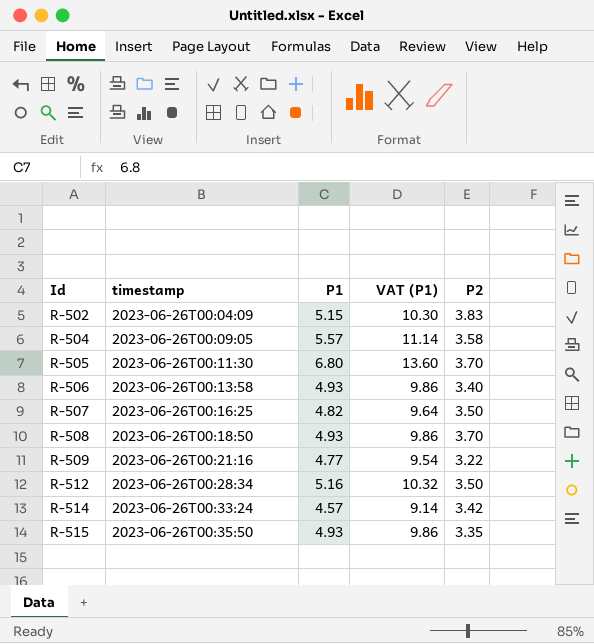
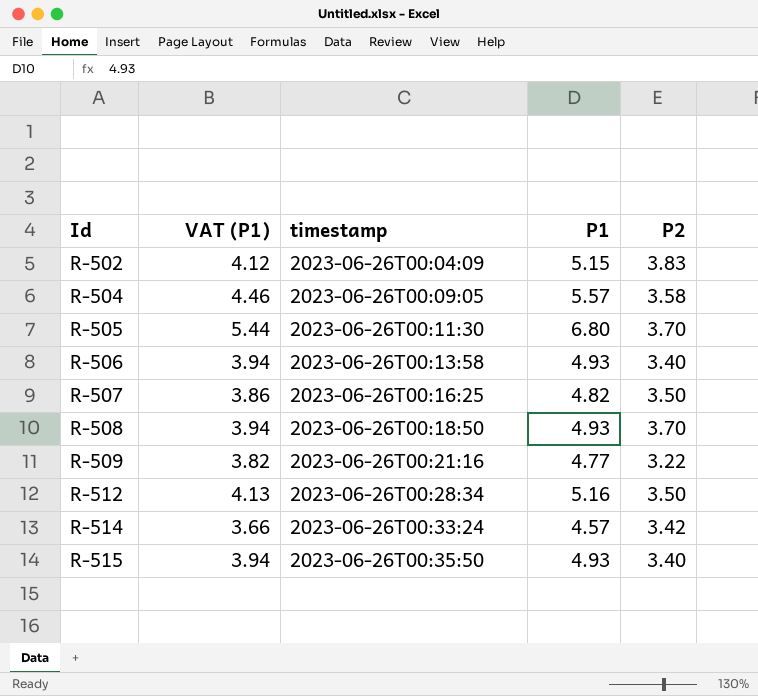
column VAT (P1) | formula: [P1] * 2 -> [P1] * 0.8
column VAT (P1) | position: 4 -> 2
R-515 | P2: 3.35 -> 3.40

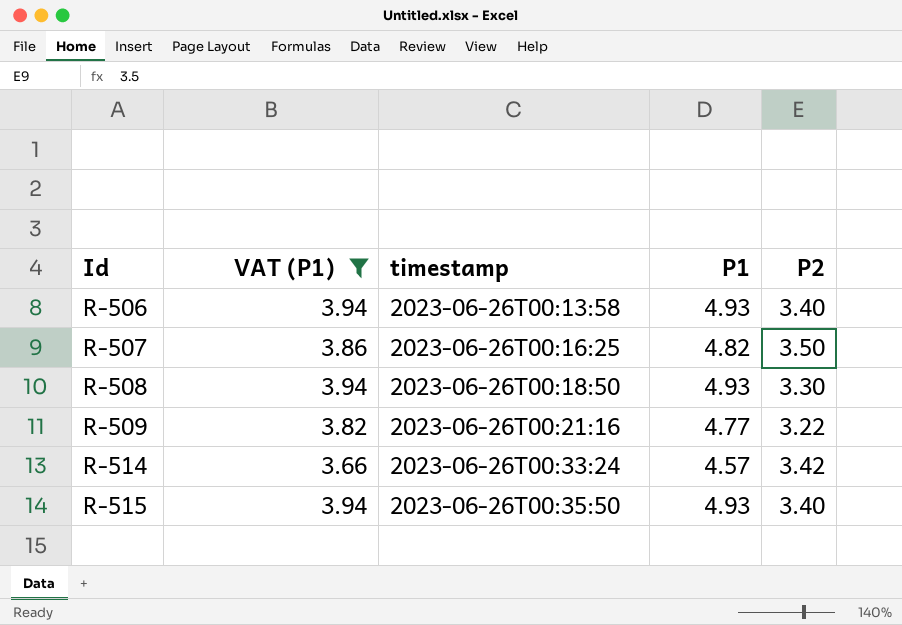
filter: none -> VAT (P1) <= 3.94
R-508 | P2: 3.70 -> 3.30

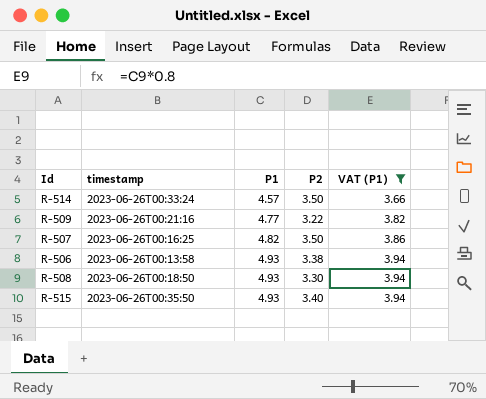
row order: Id ascending -> P1 ascending
column VAT (P1) | position: 2 -> 5
R-514 | P2: 3.42 -> 3.50
R-506 | P2: 3.40 -> 3.38

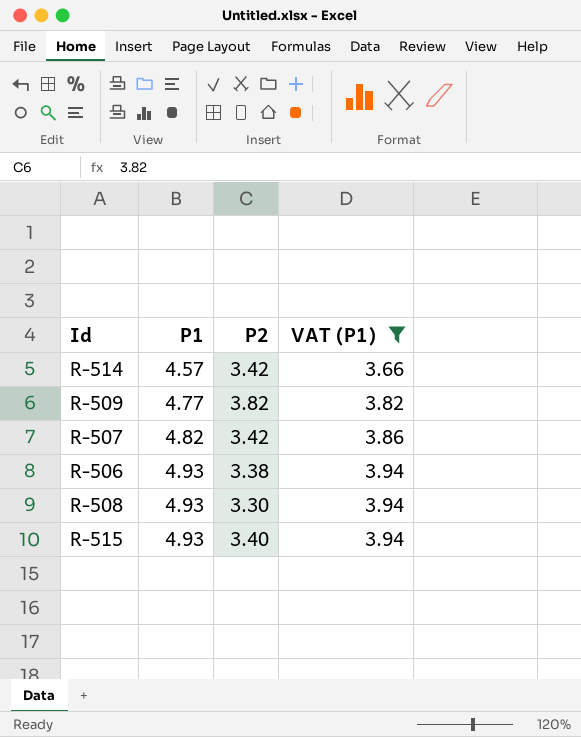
column timestamp | position: 2 -> none
R-514 | P2: 3.50 -> 3.42
R-509 | P2: 3.22 -> 3.82
R-507 | P2: 3.50 -> 3.42

